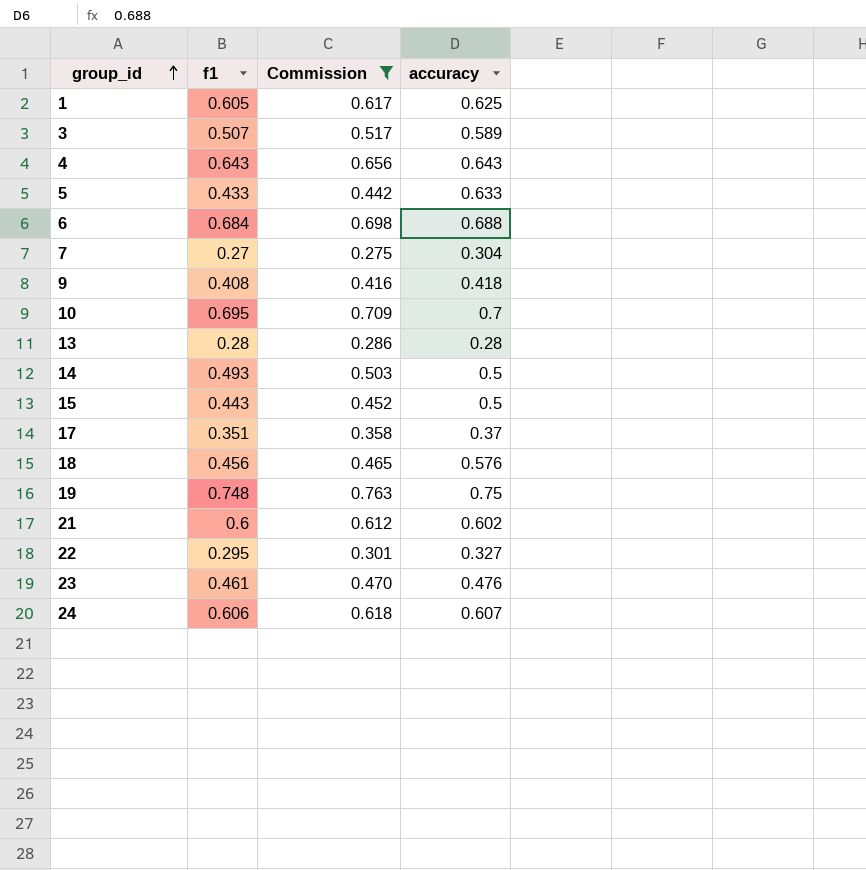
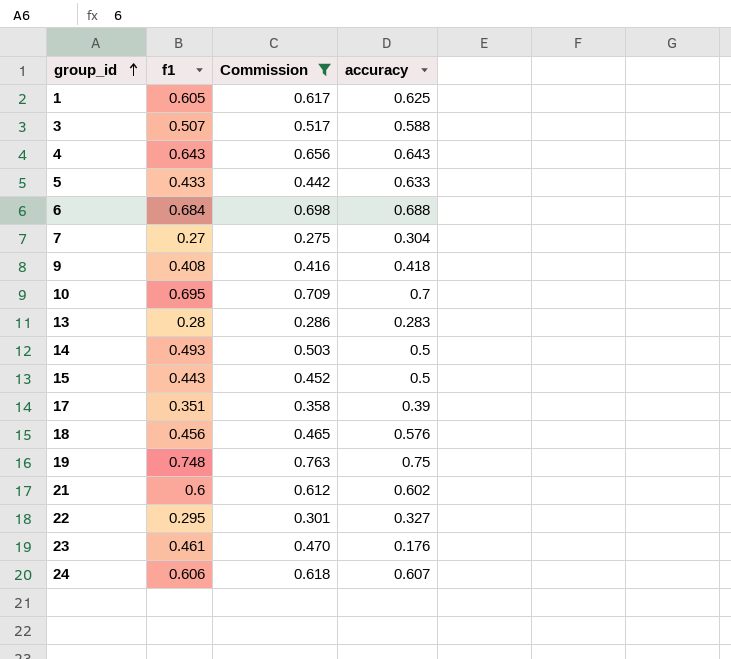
3 | accuracy: 0.589 -> 0.588
13 | accuracy: 0.28 -> 0.283
17 | accuracy: 0.37 -> 0.39
23 | accuracy: 0.476 -> 0.176

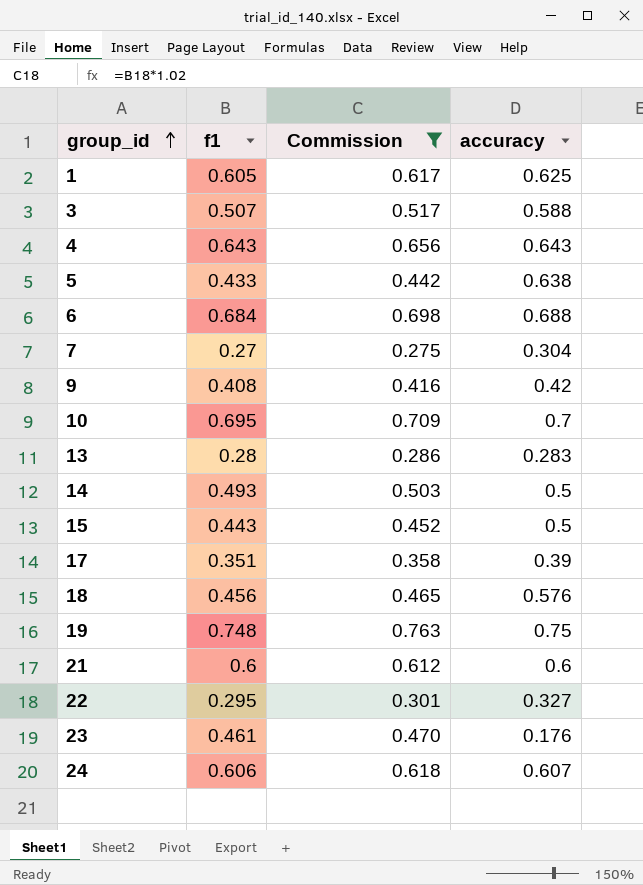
5 | accuracy: 0.633 -> 0.638
9 | accuracy: 0.418 -> 0.42
21 | accuracy: 0.602 -> 0.6

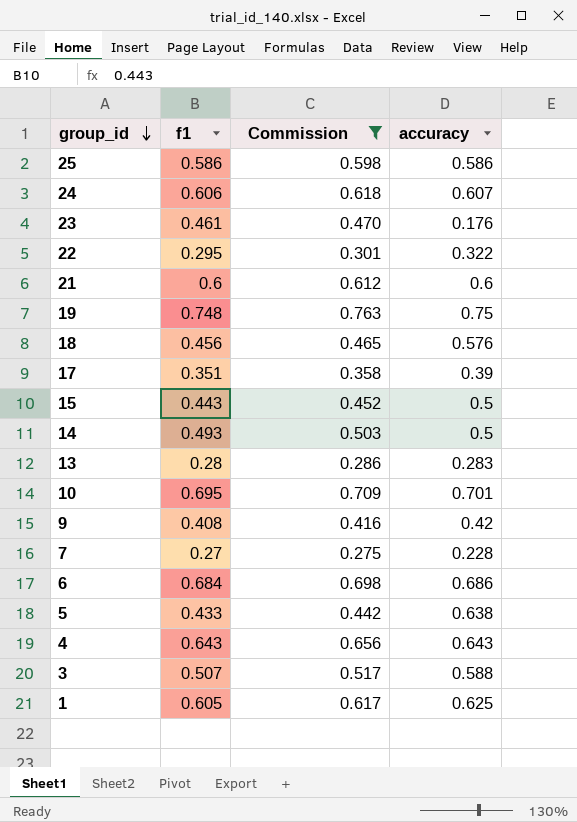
row order: group_id ascending -> group_id descending
row 25: none -> 0.586 | 0.598 | 0.586
22 | accuracy: 0.327 -> 0.322
10 | accuracy: 0.7 -> 0.701
7 | accuracy: 0.304 -> 0.228
6 | accuracy: 0.688 -> 0.686

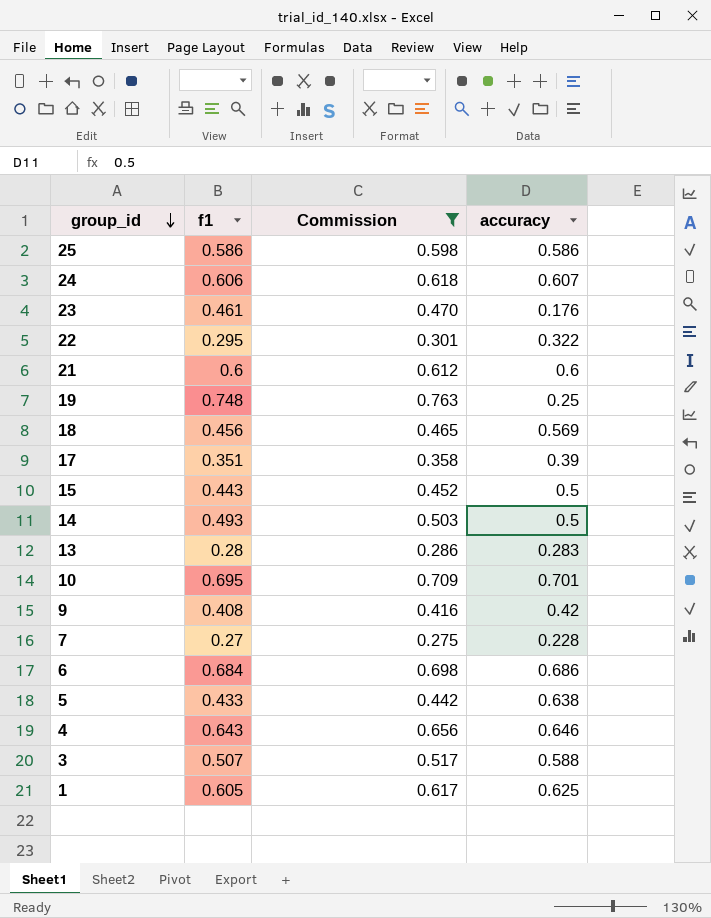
19 | accuracy: 0.75 -> 0.25
18 | accuracy: 0.576 -> 0.569
4 | accuracy: 0.643 -> 0.646

